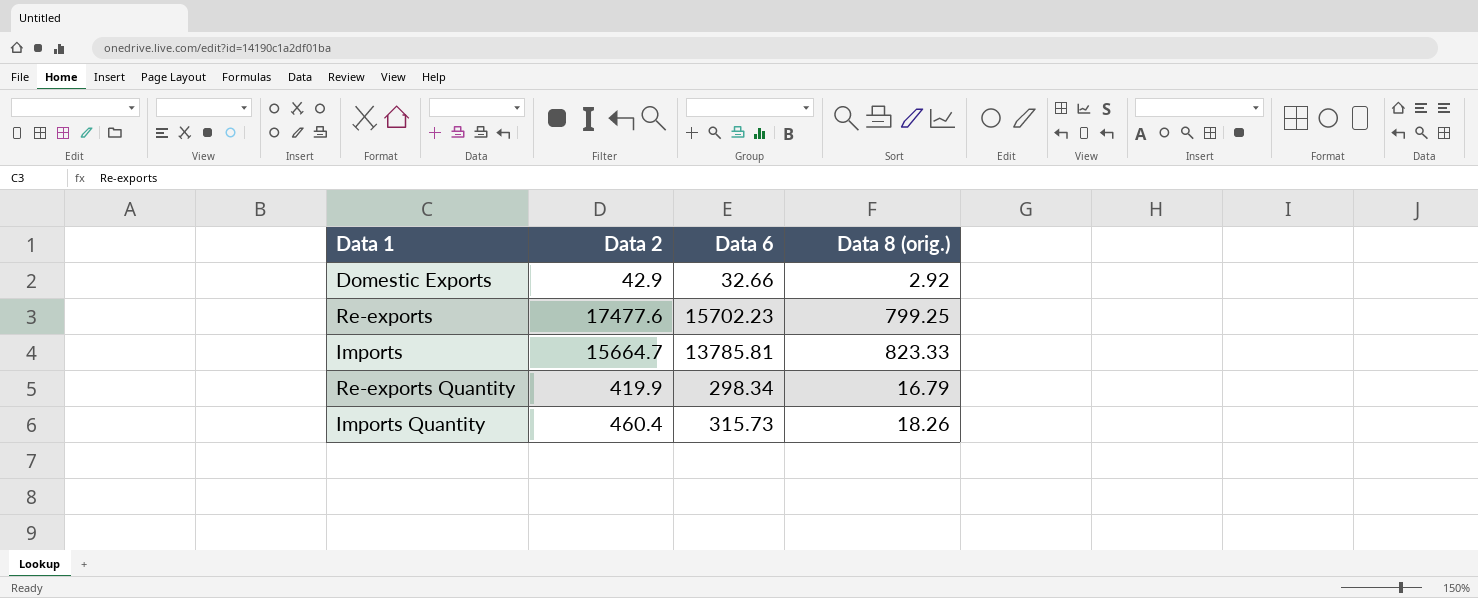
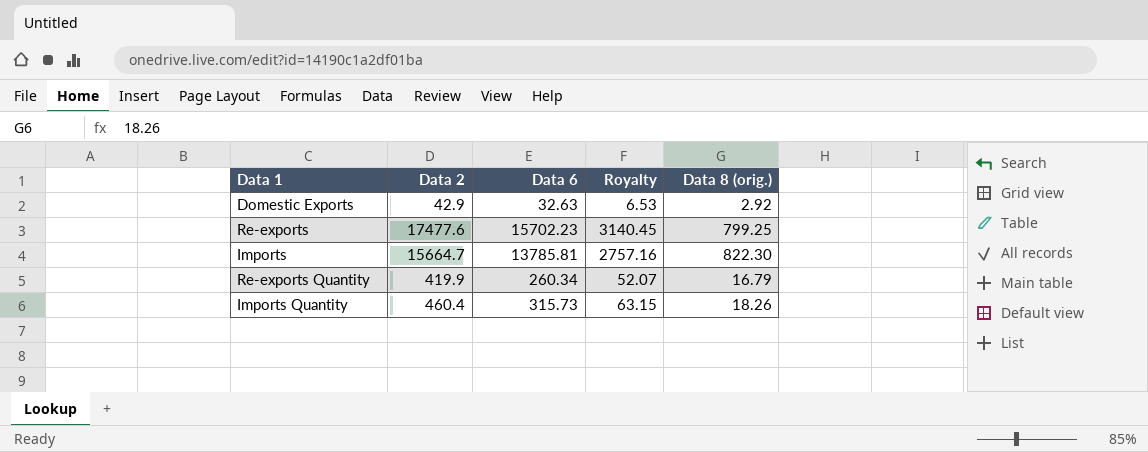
column Royalty | formula: none -> [Data 6] * 0.2
Domestic Exports | Data 6: 32.66 -> 32.63
Imports | Data 8 (orig.): 823.33 -> 822.30
Re-exports Quantity | Data 6: 298.34 -> 260.34

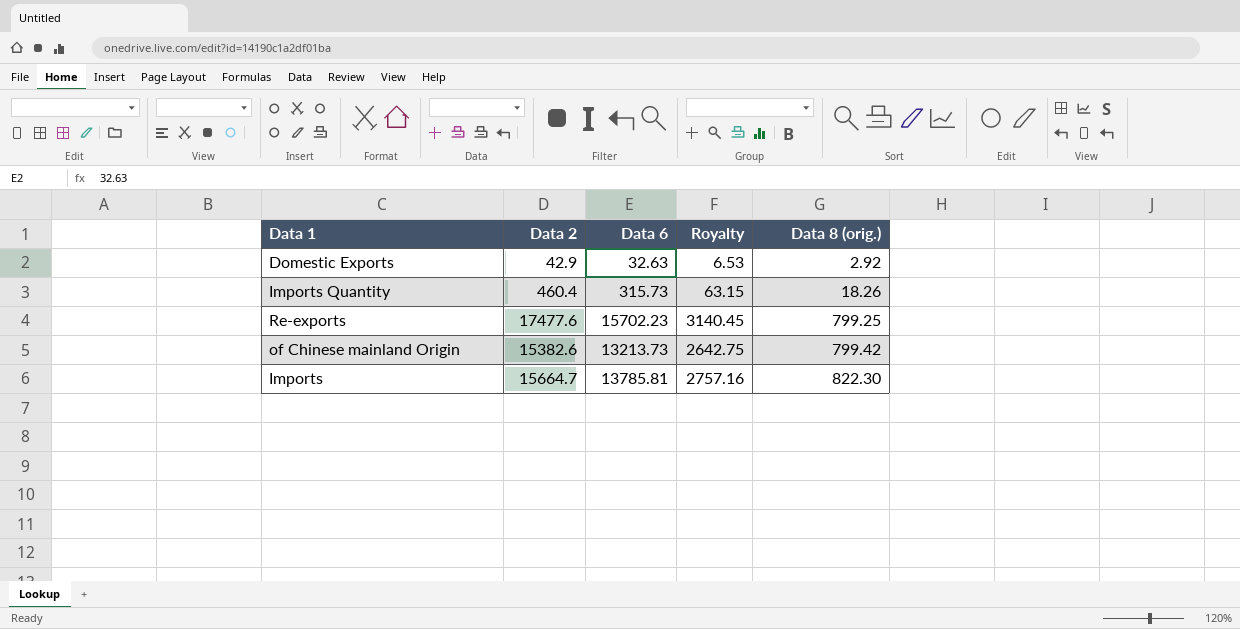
row order: none -> Data 8 (orig.) ascending
row Re-exports Quantity: 419.9 | 260.34 | 52.07 | 16.79 -> none
row of Chinese mainland Origin: none -> 15382.6 | 13213.73 | 2642.75 | 799.42

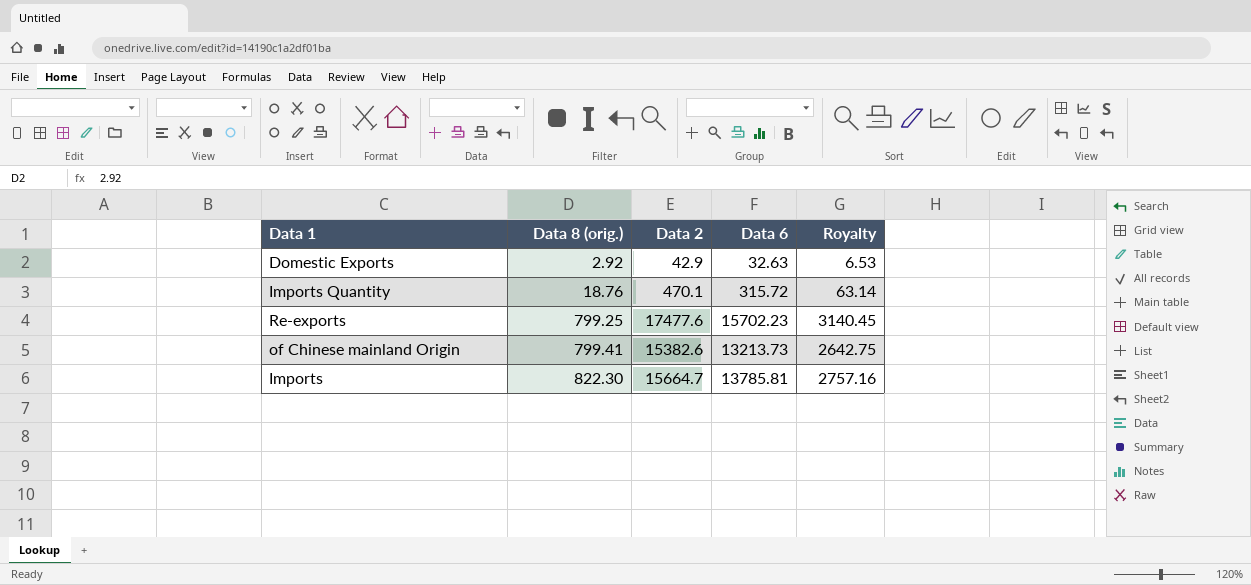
column Data 8 (orig.) | position: 5 -> 2
Imports Quantity | Data 8 (orig.): 18.26 -> 18.76
Imports Quantity | Data 2: 460.4 -> 470.1
Imports Quantity | Data 6: 315.73 -> 315.72
Imports Quantity | Royalty: 63.15 -> 63.14
of Chinese mainland Origin | Data 8 (orig.): 799.42 -> 799.41

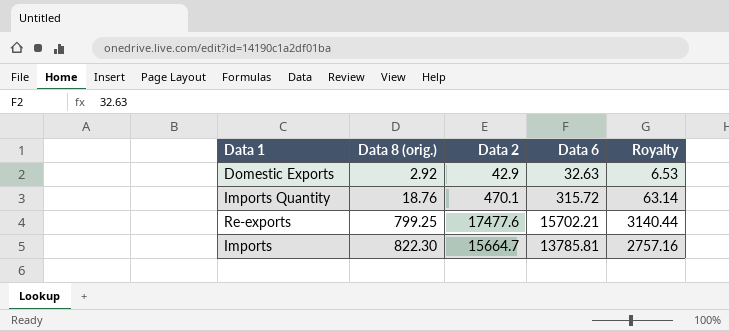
row of Chinese mainland Origin: 799.41 | 15382.6 | 13213.73 | 2642.75 -> none
Re-exports | Data 6: 15702.23 -> 15702.21
Re-exports | Royalty: 3140.45 -> 3140.44

